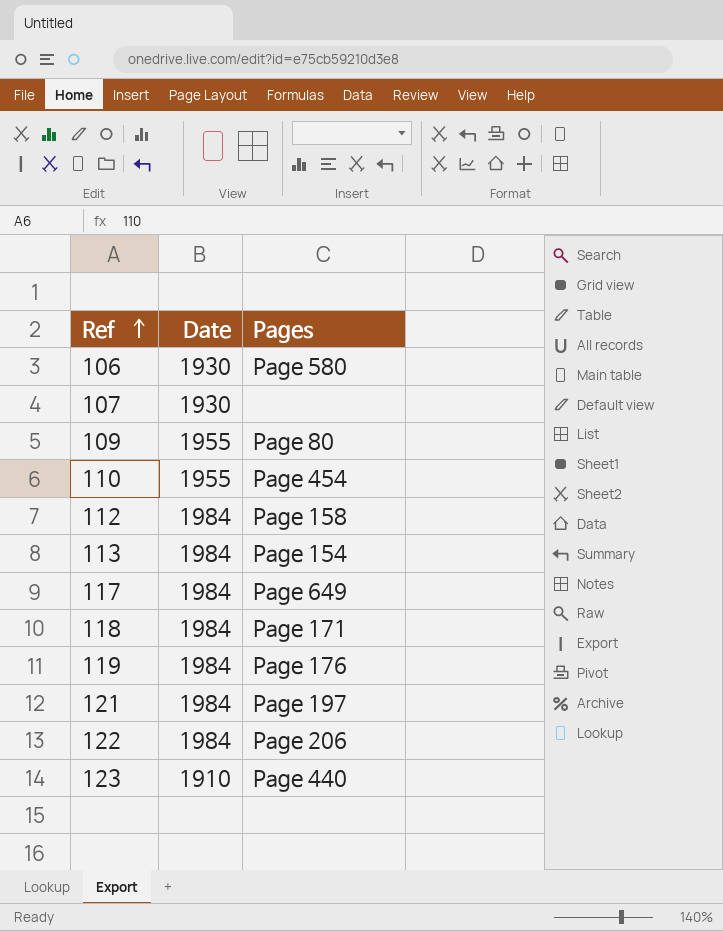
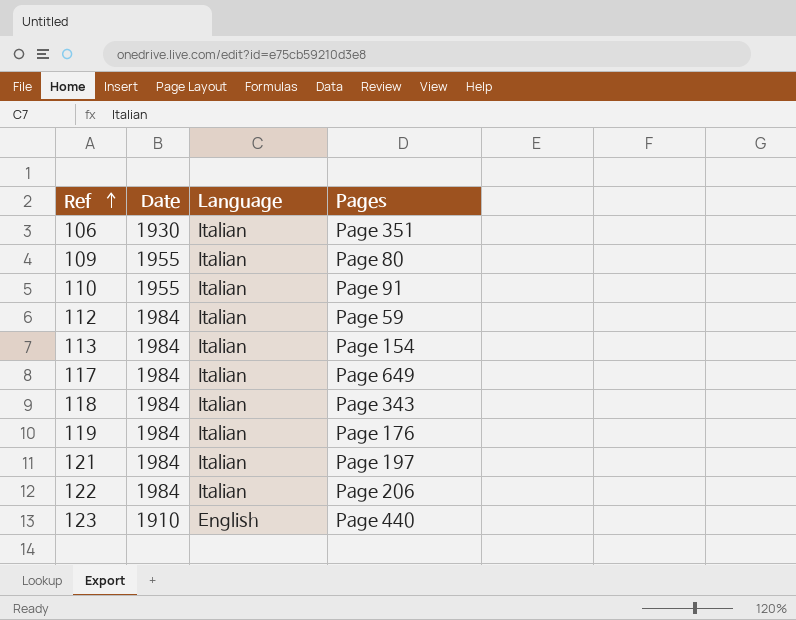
column Language | position: none -> 3
row 107: 1930 | none -> none
106 | Pages: Page 580 -> Page 351
110 | Pages: Page 454 -> Page 91
112 | Pages: Page 158 -> Page 59
118 | Pages: Page 171 -> Page 343

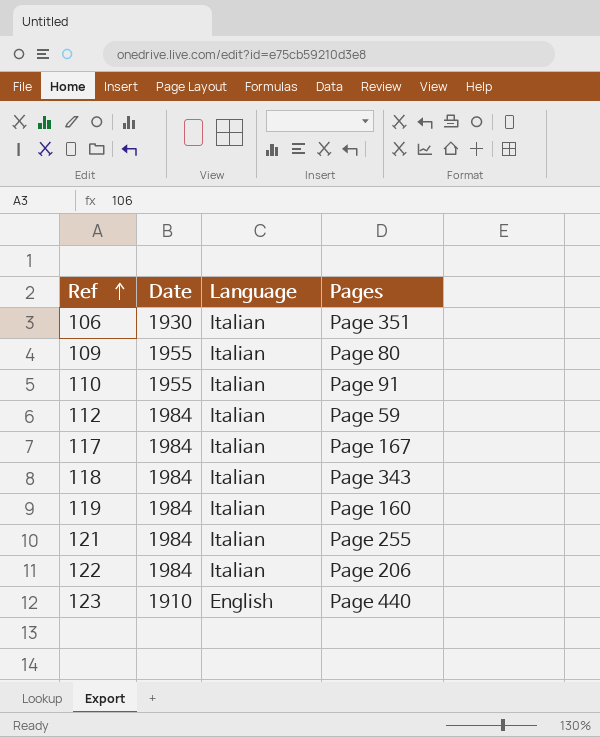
row 113: 1984 | Italian | Page 154 -> none
117 | Pages: Page 649 -> Page 167
119 | Pages: Page 176 -> Page 160
121 | Pages: Page 197 -> Page 255

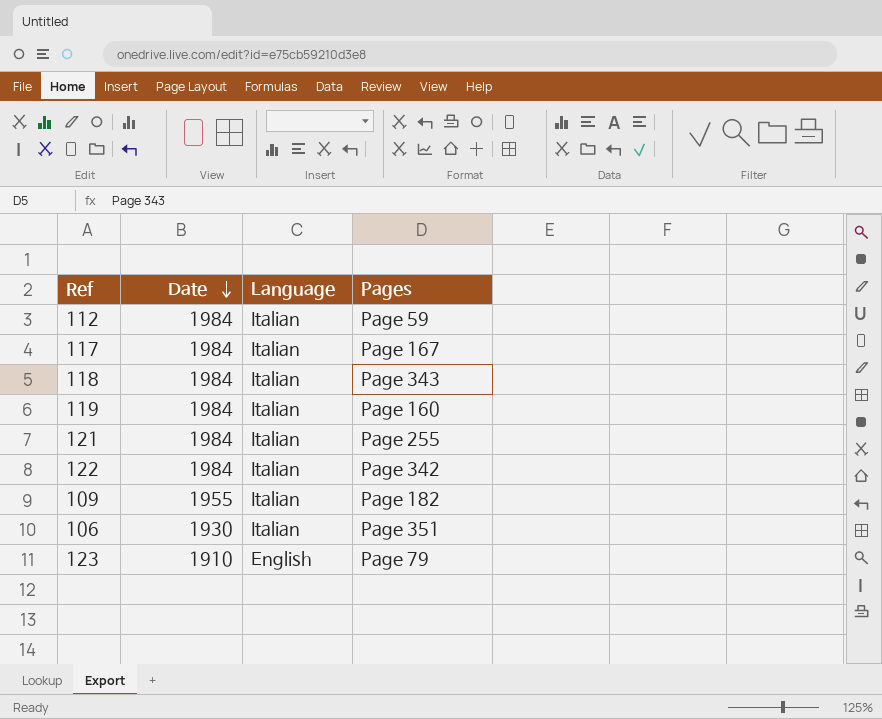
row order: Ref ascending -> Date descending
row 110: 1955 | Italian | Page 91 -> none
122 | Pages: Page 206 -> Page 342
109 | Pages: Page 80 -> Page 182
123 | Pages: Page 440 -> Page 79

